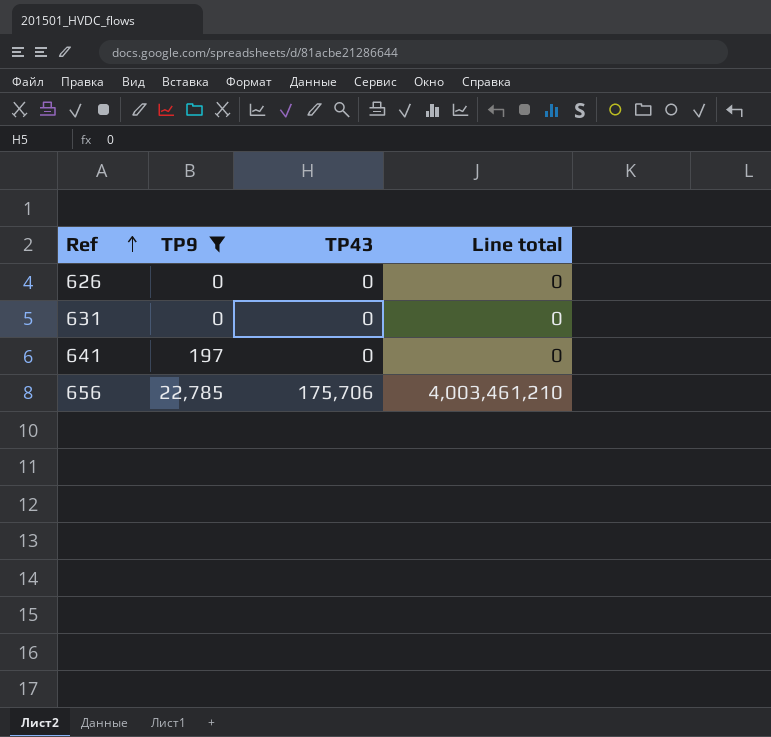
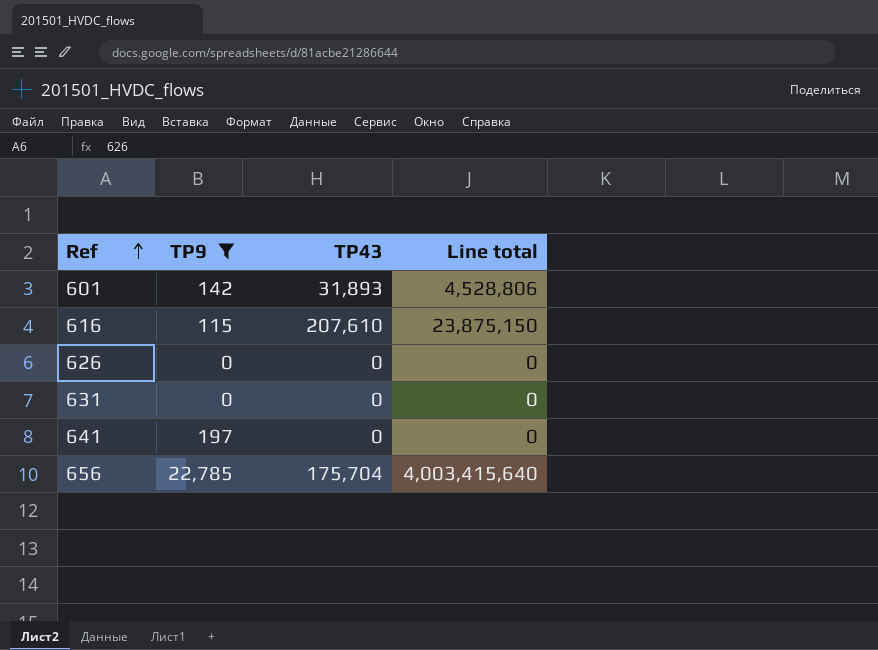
row 601: none -> 142 | 31,893 | 4,528,806
row 616: none -> 115 | 207,610 | 23,875,150
656 | TP43: 175,706 -> 175,704
656 | Line total: 4,003,461,210 -> 4,003,415,640

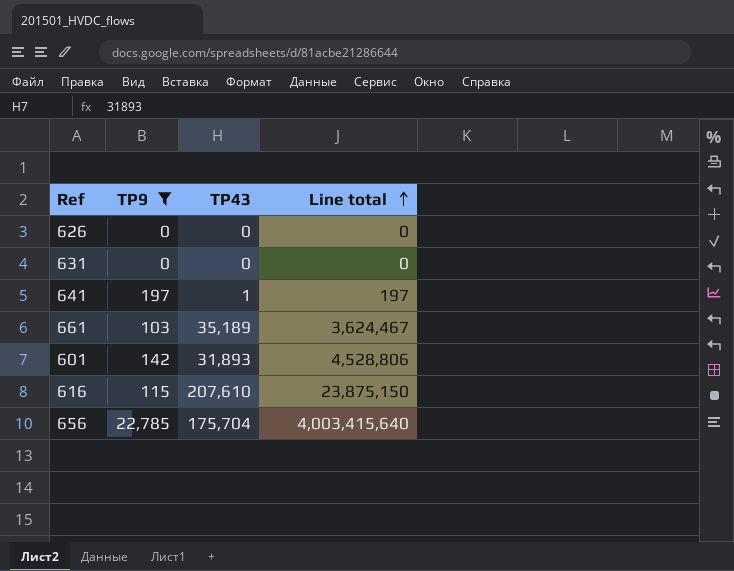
row order: Ref ascending -> Line total ascending
641 | TP43: 0 -> 1
641 | Line total: 0 -> 197
row 661: none -> 103 | 35,189 | 3,624,467

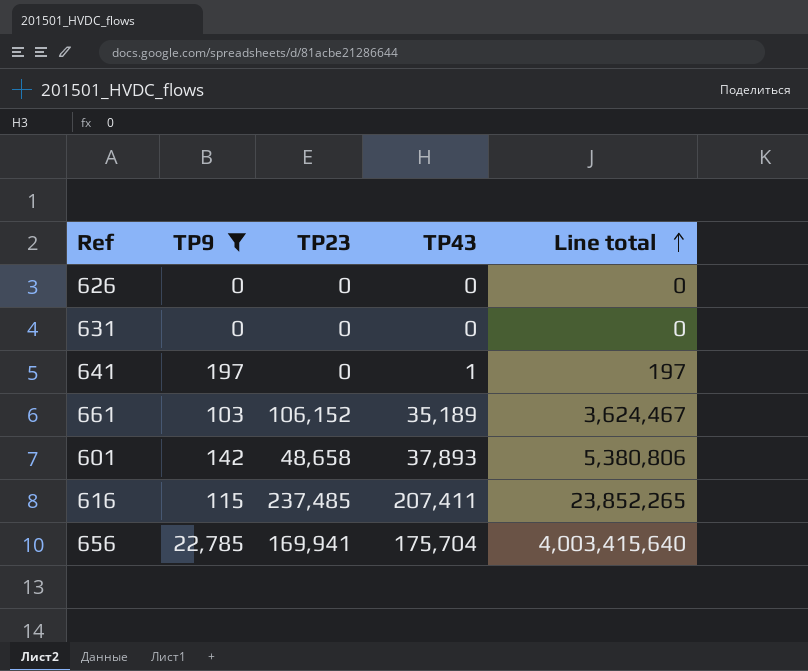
column TP23 | position: none -> 3
601 | TP43: 31,893 -> 37,893
601 | Line total: 4,528,806 -> 5,380,806
616 | TP43: 207,610 -> 207,411
616 | Line total: 23,875,150 -> 23,852,265

